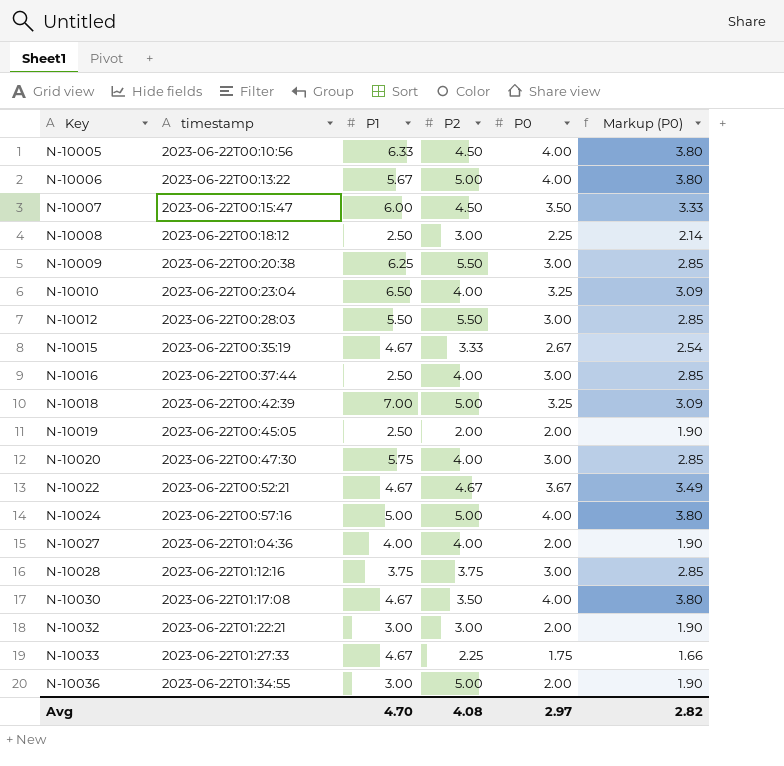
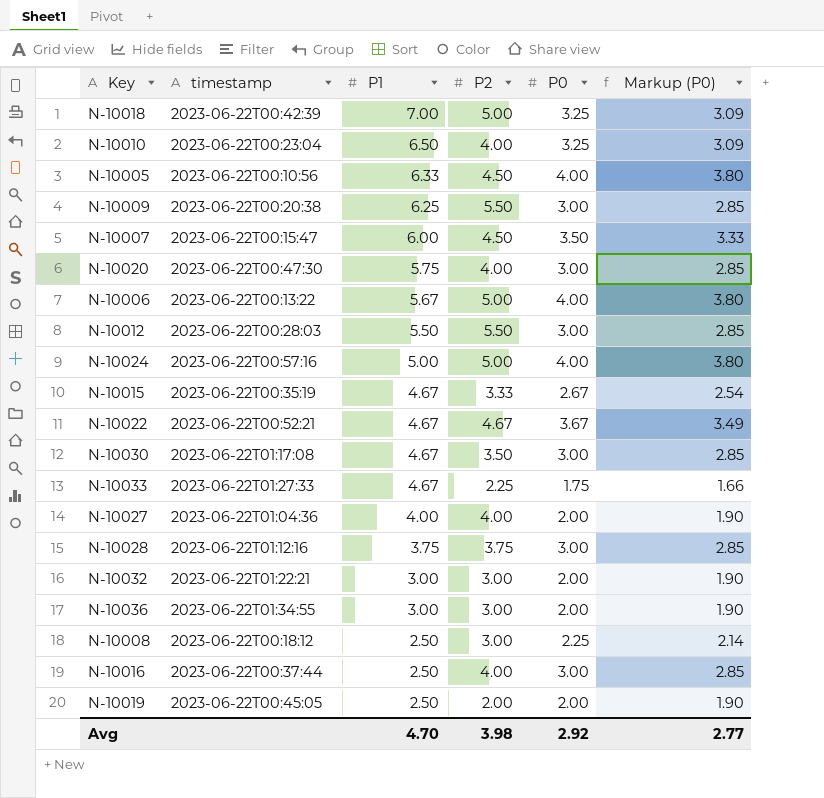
row order: Key ascending -> P1 descending
N-10030 | P0: 4.00 -> 3.00
N-10030 | Markup (P0): 3.80 -> 2.85
N-10036 | P2: 5.00 -> 3.00
Avg | P2: 4.08 -> 3.98
Avg | P0: 2.97 -> 2.92
Avg | Markup (P0): 2.82 -> 2.77

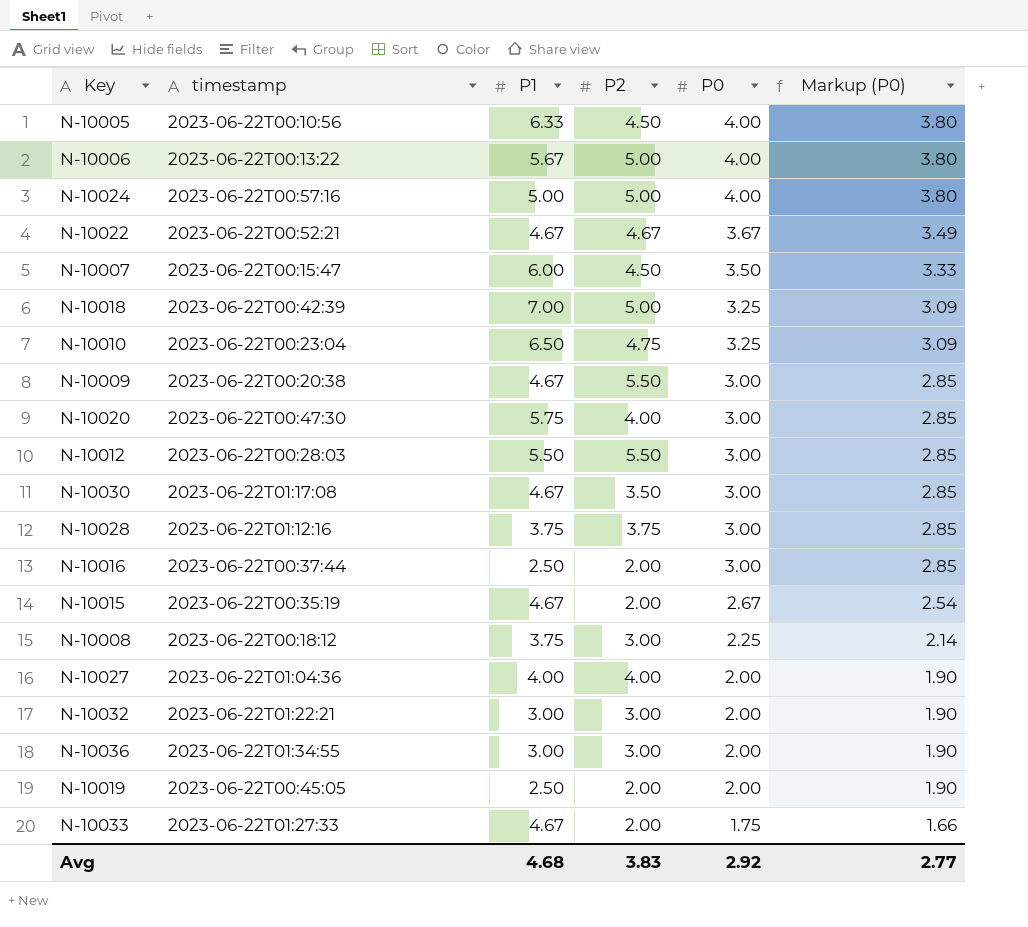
row order: P1 descending -> P0 descending
N-10010 | P2: 4.00 -> 4.75
N-10009 | P1: 6.25 -> 4.67
N-10016 | P2: 4.00 -> 2.00
N-10015 | P2: 3.33 -> 2.00
N-10008 | P1: 2.50 -> 3.75
N-10033 | P2: 2.25 -> 2.00
Avg | P1: 4.70 -> 4.68
Avg | P2: 3.98 -> 3.83

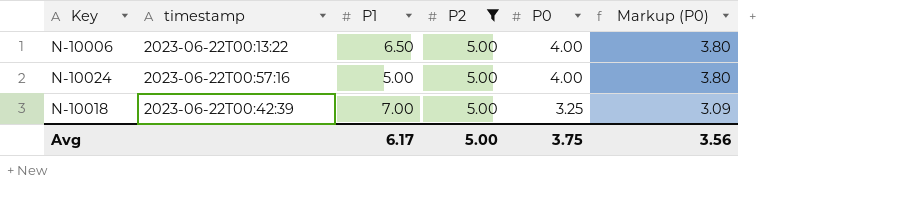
filter: none -> P2 = 5.00
N-10006 | P1: 5.67 -> 6.50
Avg | P1: 4.68 -> 6.17
Avg | P2: 3.83 -> 5.00
Avg | P0: 2.92 -> 3.75
Avg | Markup (P0): 2.77 -> 3.56

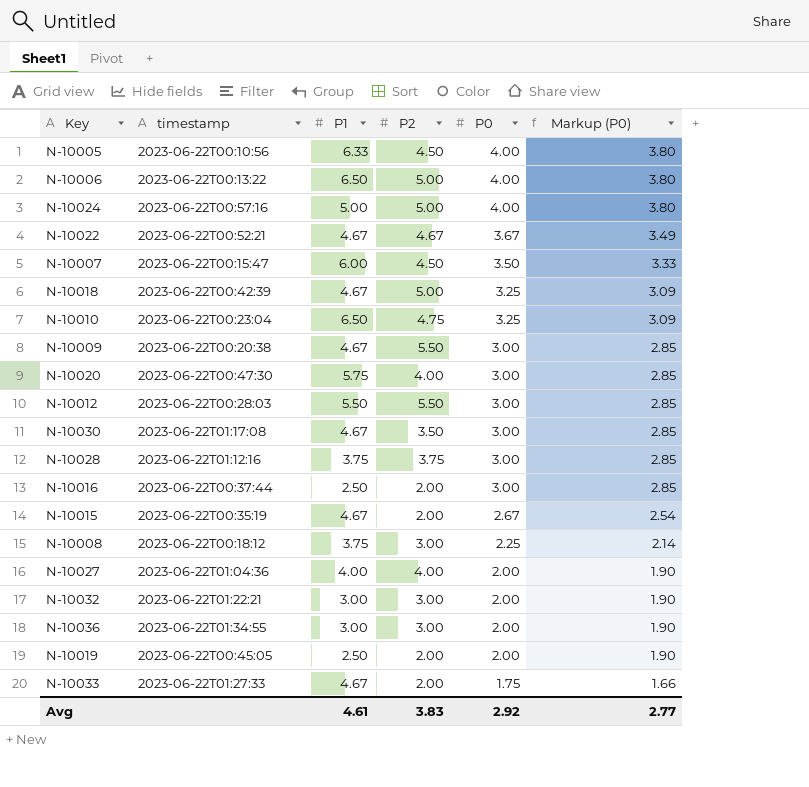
filter: P2 = 5.00 -> none
N-10018 | P1: 7.00 -> 4.67
Avg | P1: 6.17 -> 4.61
Avg | P2: 5.00 -> 3.83
Avg | P0: 3.75 -> 2.92
Avg | Markup (P0): 3.56 -> 2.77

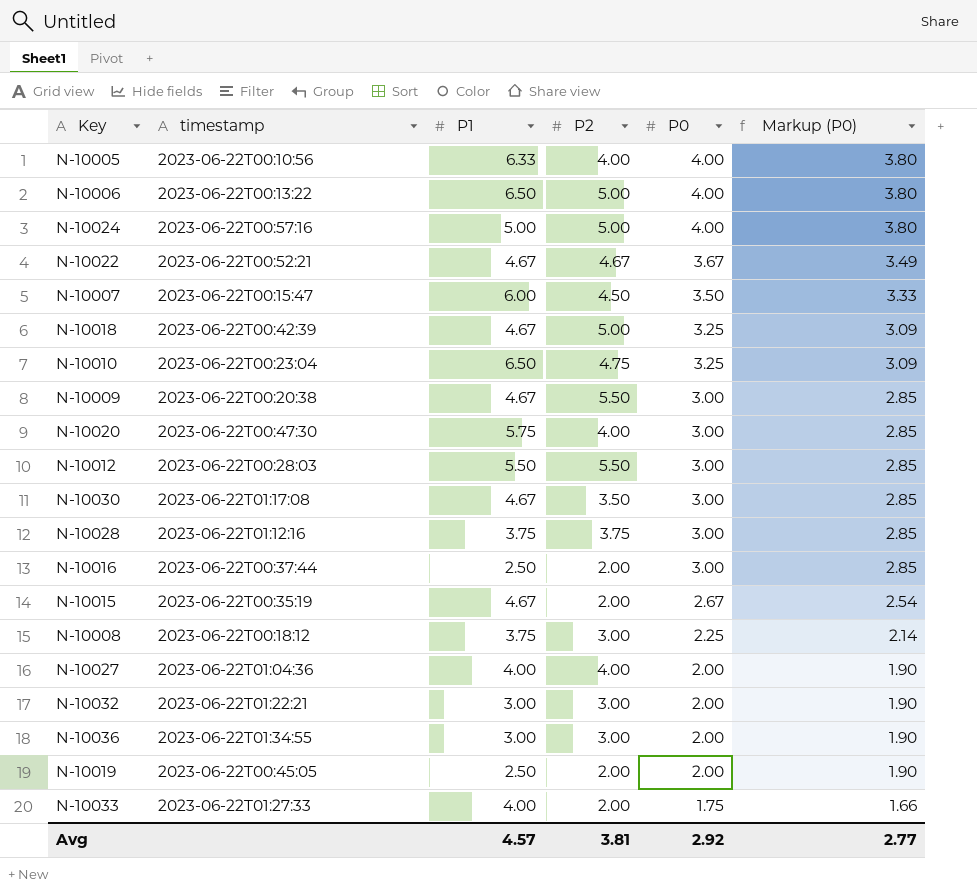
N-10005 | P2: 4.50 -> 4.00
N-10033 | P1: 4.67 -> 4.00
Avg | P1: 4.61 -> 4.57
Avg | P2: 3.83 -> 3.81

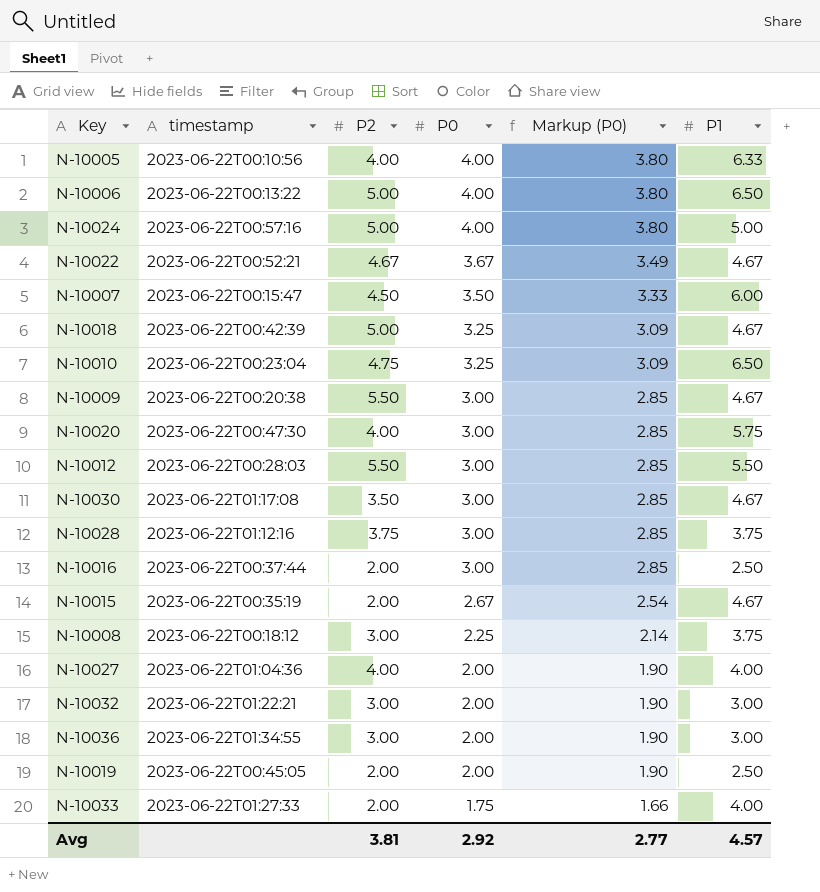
column P1 | position: 3 -> 6

